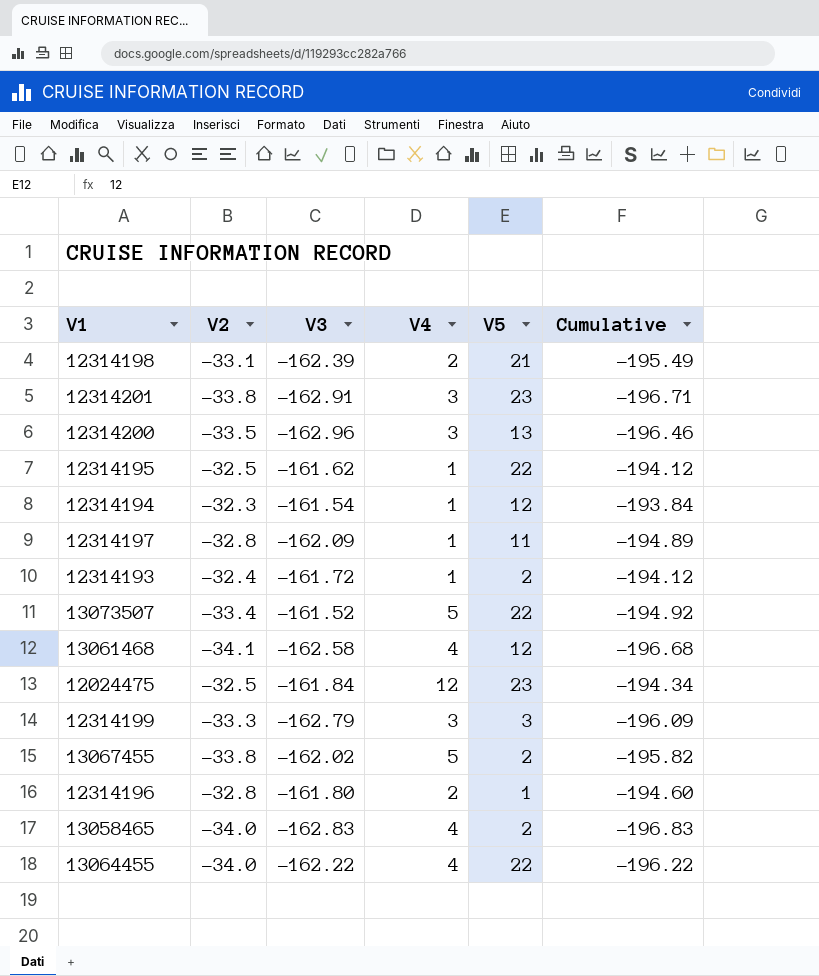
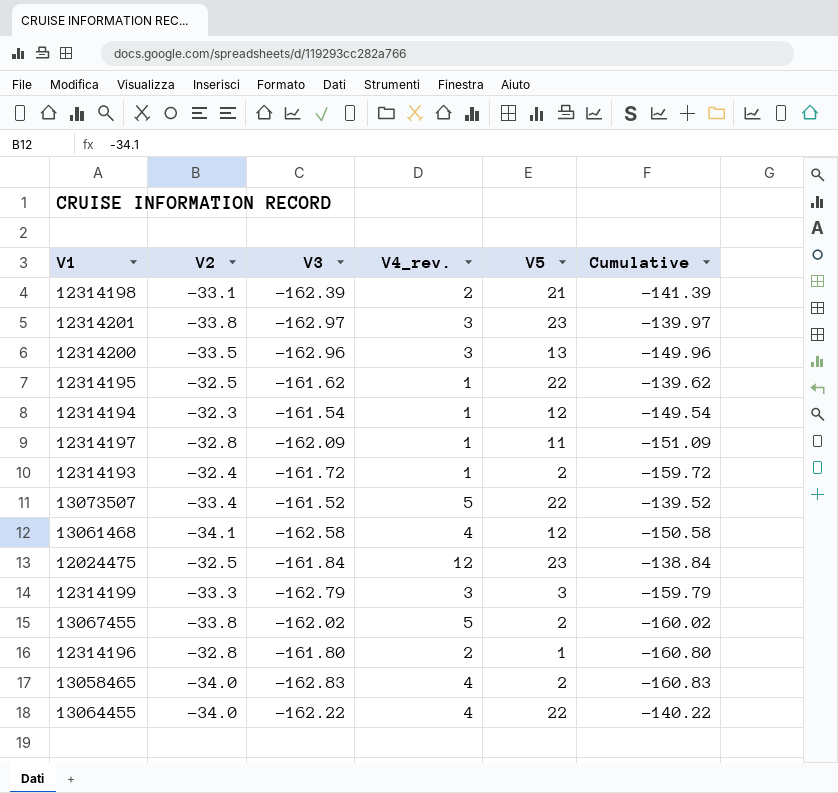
column name: V4 -> V4_rev.
column Cumulative | formula: [V2] + [V3] -> [V3] + [V5]
12314201 | V3: -162.91 -> -162.97

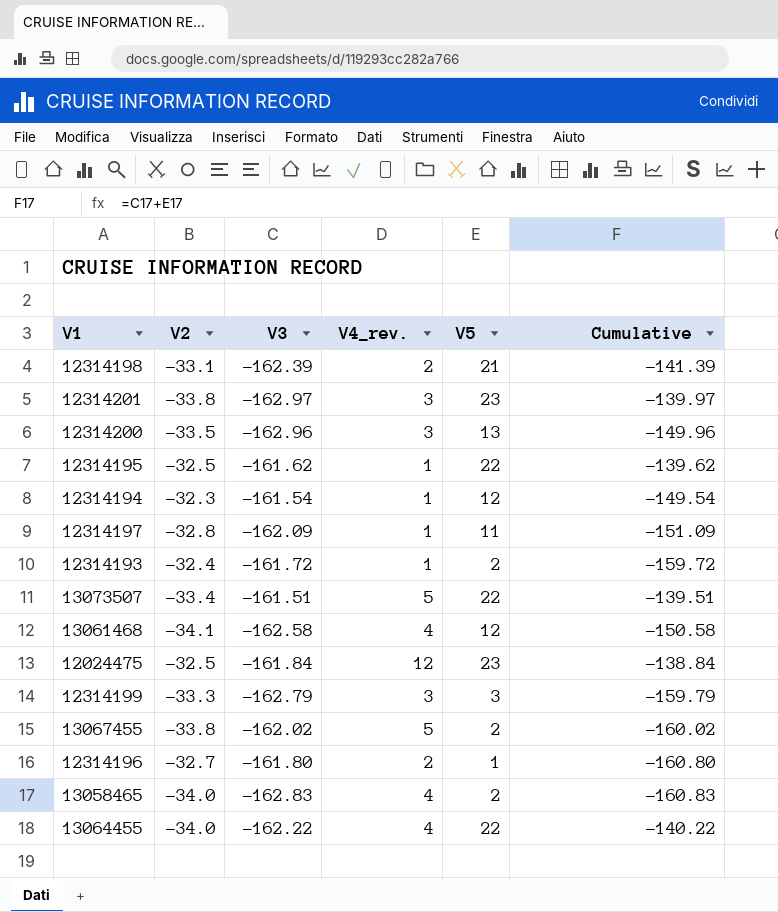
13073507 | V3: -161.52 -> -161.51
13073507 | Cumulative: -139.52 -> -139.51
12314196 | V2: -32.8 -> -32.7

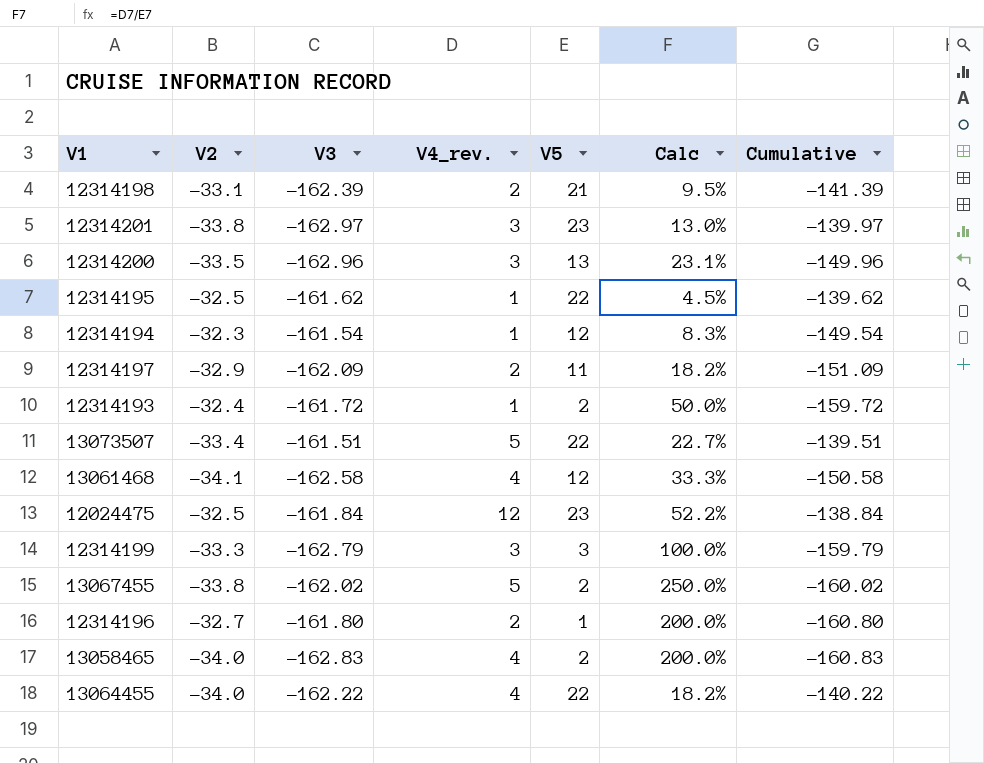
column Calc | formula: none -> [V4_rev.] / [V5]
12314197 | V2: -32.8 -> -32.9
12314197 | V4_rev.: 1 -> 2

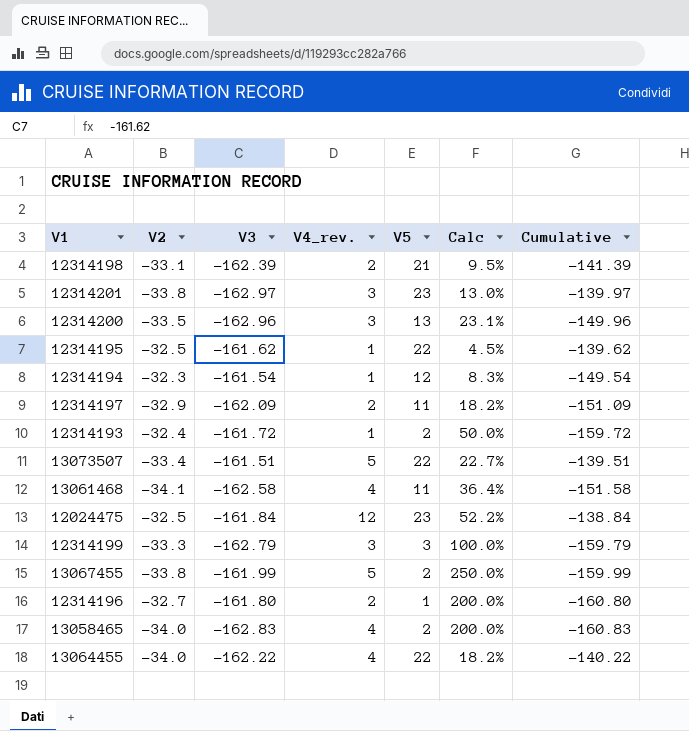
13061468 | V5: 12 -> 11
13061468 | Calc: 33.3% -> 36.4%
13061468 | Cumulative: -150.58 -> -151.58
13067455 | V3: -162.02 -> -161.99
13067455 | Cumulative: -160.02 -> -159.99

